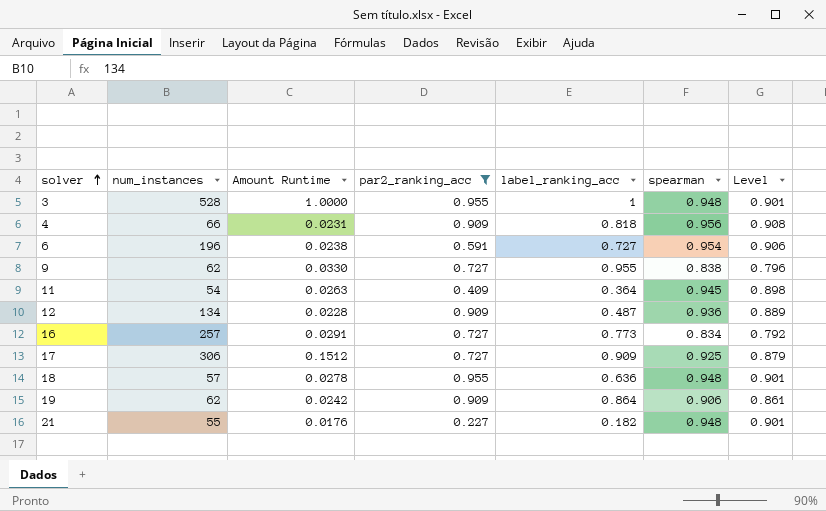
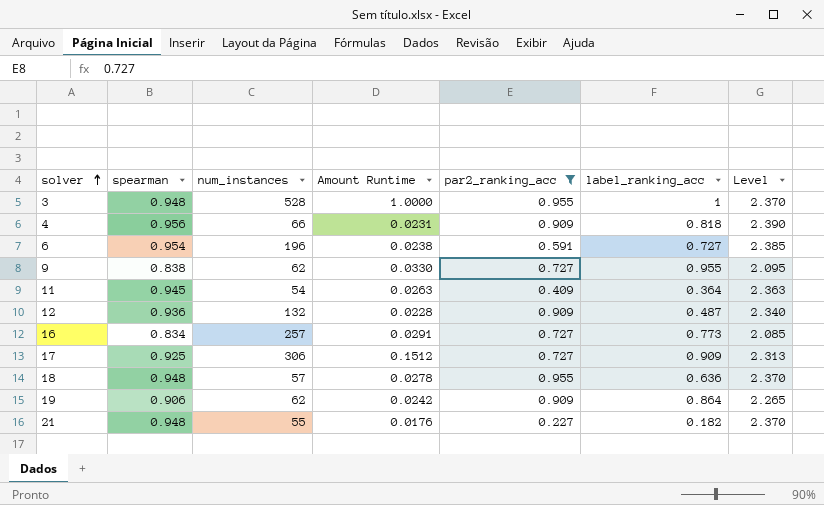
column spearman | position: 6 -> 2
column Level | formula: [spearman] * 0.95 -> [spearman] * 2.5
12 | num_instances: 134 -> 132

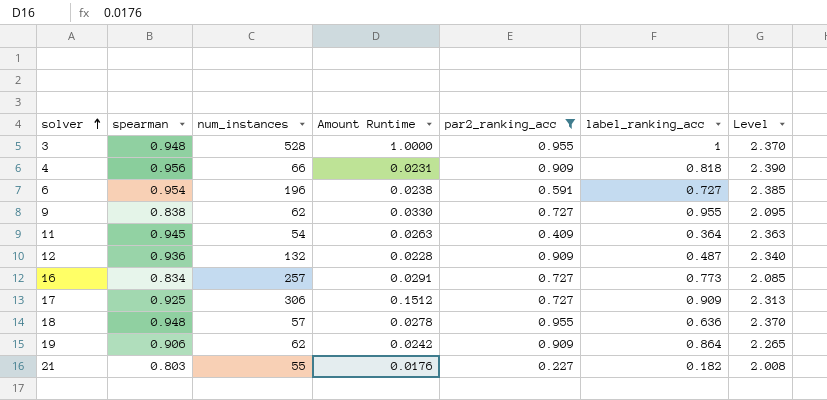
21 | spearman: 0.948 -> 0.803
21 | Level: 2.370 -> 2.008

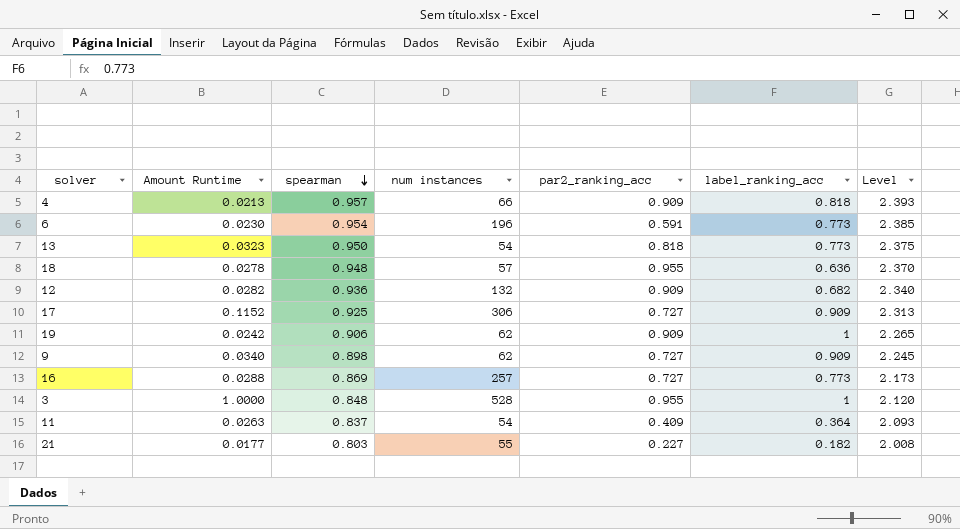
filter: par2_ranking_acc != 0.818 -> none
row order: solver ascending -> spearman descending
column Amount Runtime | position: 4 -> 2
column name: num_instances -> num instances
4 | Amount Runtime: 0.0231 -> 0.0213
4 | spearman: 0.956 -> 0.957
4 | Level: 2.390 -> 2.393
6 | Amount Runtime: 0.0238 -> 0.0230
6 | label_ranking_acc: 0.727 -> 0.773
12 | Amount Runtime: 0.0228 -> 0.0282
12 | label_ranking_acc: 0.487 -> 0.682
17 | Amount Runtime: 0.1512 -> 0.1152
19 | label_ranking_acc: 0.864 -> 1
9 | Amount Runtime: 0.0330 -> 0.0340
9 | spearman: 0.838 -> 0.898
9 | label_ranking_acc: 0.955 -> 0.909
9 | Level: 2.095 -> 2.245
16 | Amount Runtime: 0.0291 -> 0.0288
16 | spearman: 0.834 -> 0.869
16 | Level: 2.085 -> 2.173
3 | spearman: 0.948 -> 0.848
3 | Level: 2.370 -> 2.120
11 | spearman: 0.945 -> 0.837
11 | Level: 2.363 -> 2.093
21 | Amount Runtime: 0.0176 -> 0.0177

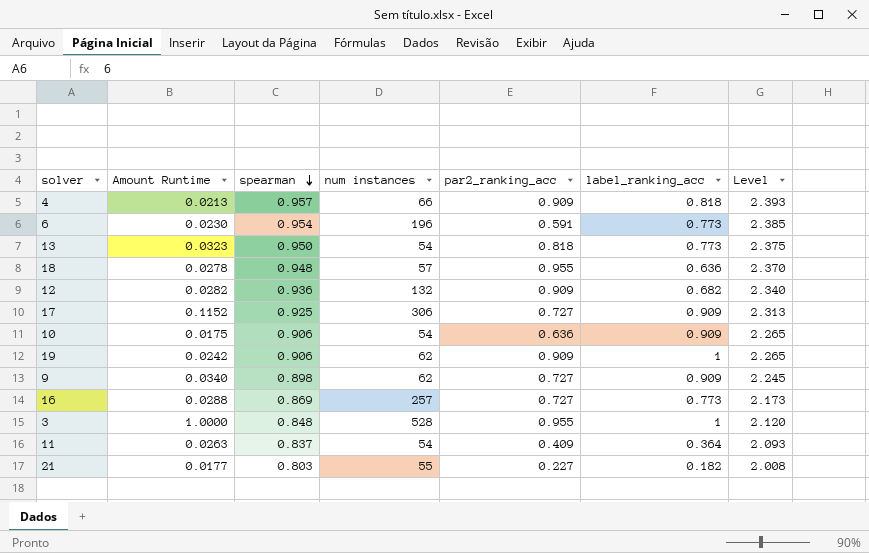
row 10: none -> 0.0175 | 0.906 | 54 | 0.636 | 0.909 | 2.265

